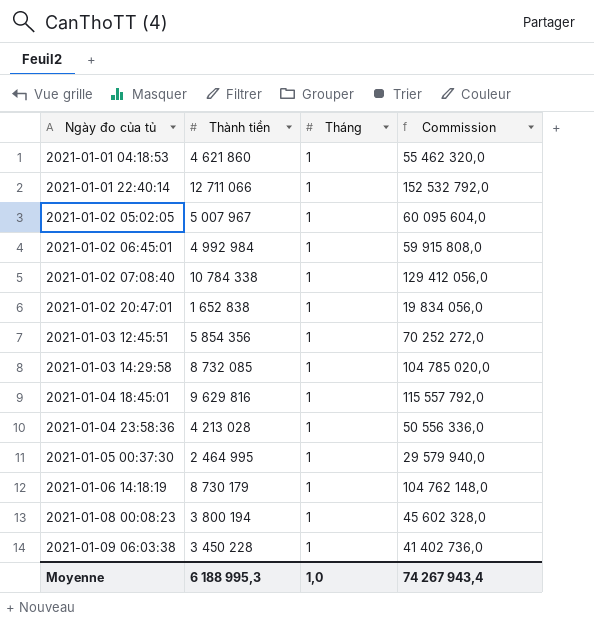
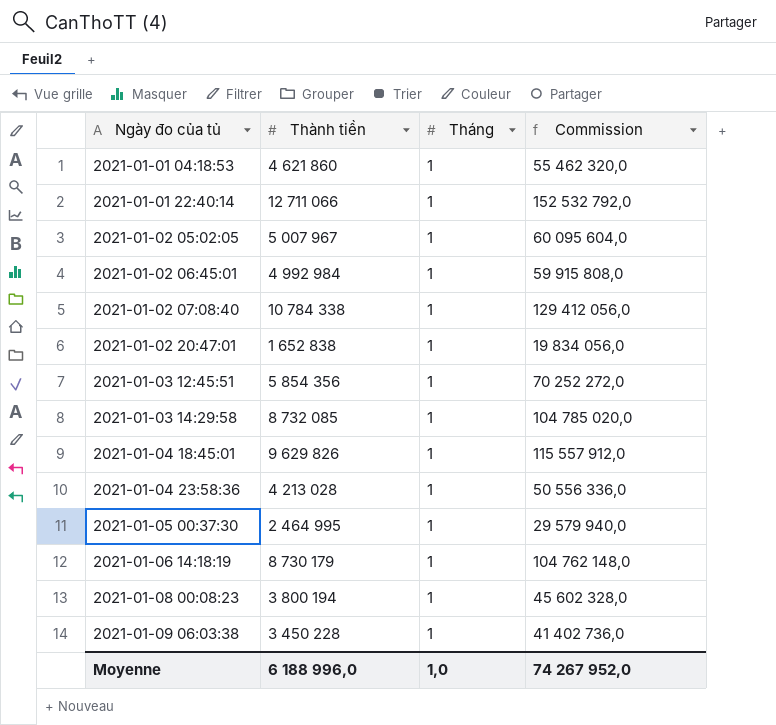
2021-01-04 18:45:01 | Thành tiền: 9 629 816 -> 9 629 826
2021-01-04 18:45:01 | Commission: 115 557 792,0 -> 115 557 912,0
Moyenne | Thành tiền: 6 188 995,3 -> 6 188 996,0
Moyenne | Commission: 74 267 943,4 -> 74 267 952,0

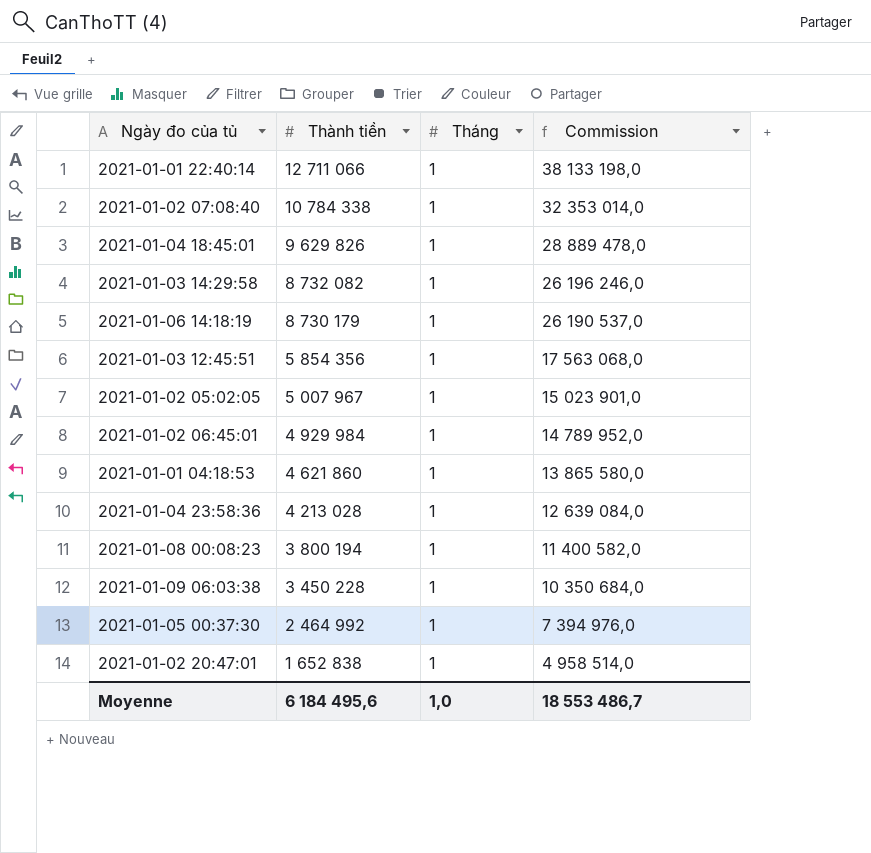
row order: Ngày đo của tủ ascending -> Thành tiền descending
column Commission | formula: [Thành tiền] * 12 -> [Thành tiền] * 3
2021-01-03 14:29:58 | Thành tiền: 8 732 085 -> 8 732 082
2021-01-02 06:45:01 | Thành tiền: 4 992 984 -> 4 929 984
2021-01-05 00:37:30 | Thành tiền: 2 464 995 -> 2 464 992
Moyenne | Thành tiền: 6 188 996,0 -> 6 184 495,6
Moyenne | Commission: 74 267 952,0 -> 18 553 486,7

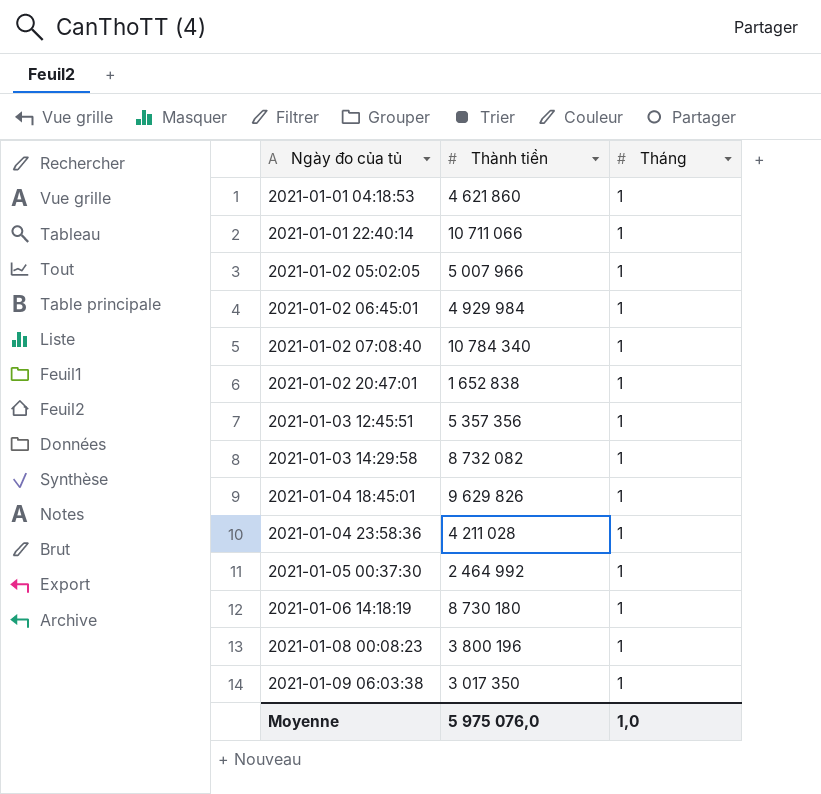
row order: Thành tiền descending -> Ngày đo của tủ ascending
column Commission | formula: [Thành tiền] * 3 -> none
2021-01-01 22:40:14 | Thành tiền: 12 711 066 -> 10 711 066
2021-01-02 05:02:05 | Thành tiền: 5 007 967 -> 5 007 966
2021-01-02 07:08:40 | Thành tiền: 10 784 338 -> 10 784 340
2021-01-03 12:45:51 | Thành tiền: 5 854 356 -> 5 357 356
2021-01-04 23:58:36 | Thành tiền: 4 213 028 -> 4 211 028
2021-01-06 14:18:19 | Thành tiền: 8 730 179 -> 8 730 180
2021-01-08 00:08:23 | Thành tiền: 3 800 194 -> 3 800 196
2021-01-09 06:03:38 | Thành tiền: 3 450 228 -> 3 017 350
Moyenne | Thành tiền: 6 184 495,6 -> 5 975 076,0

